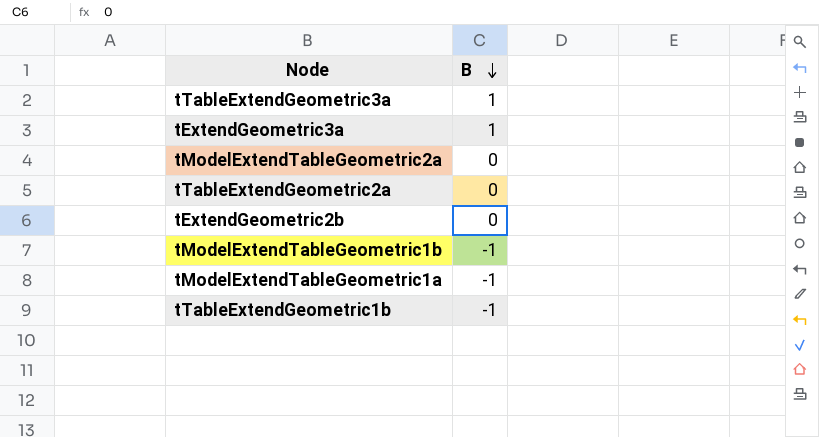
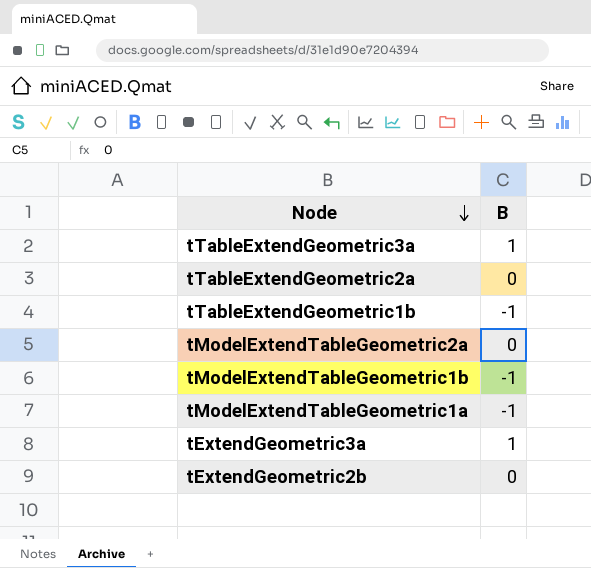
row order: B descending -> Node descending

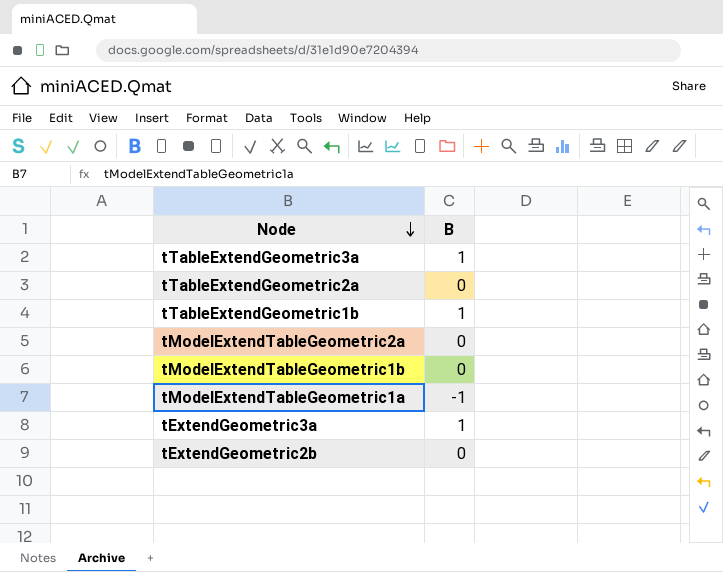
tTableExtendGeometric1b | B: -1 -> 1
tModelExtendTableGeometric1b | B: -1 -> 0

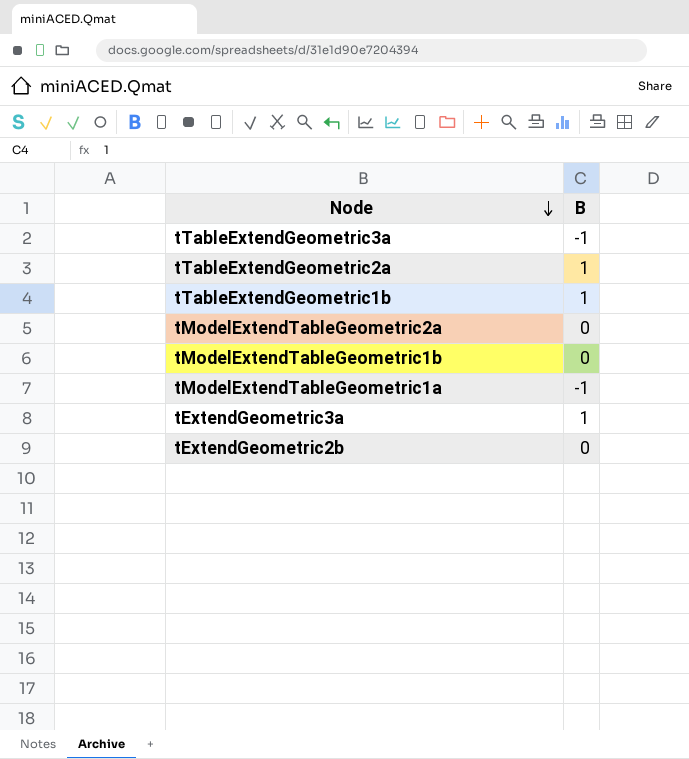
tTableExtendGeometric3a | B: 1 -> -1
tTableExtendGeometric2a | B: 0 -> 1

